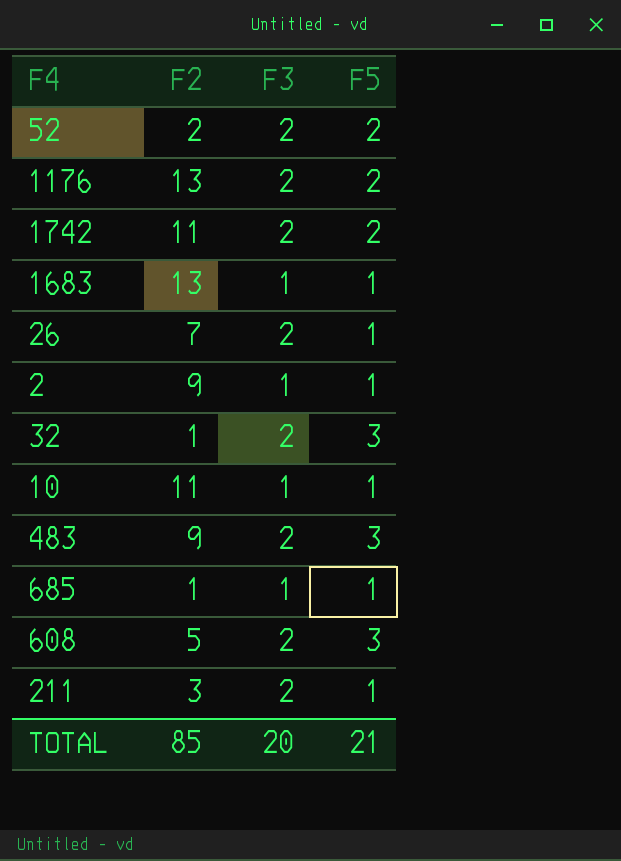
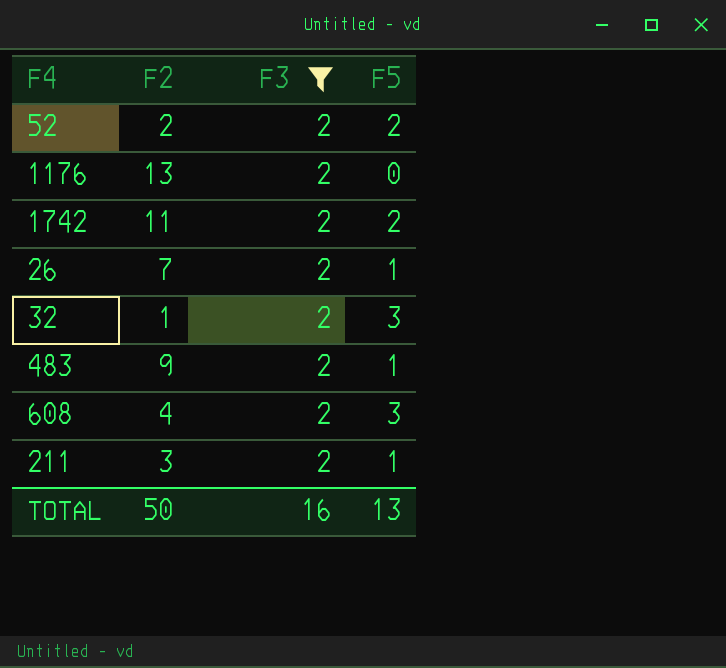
filter: none -> F3 = 2
1176 | F5: 2 -> 0
483 | F5: 3 -> 1
608 | F2: 5 -> 4
TOTAL | F2: 85 -> 50
TOTAL | F3: 20 -> 16
TOTAL | F5: 21 -> 13

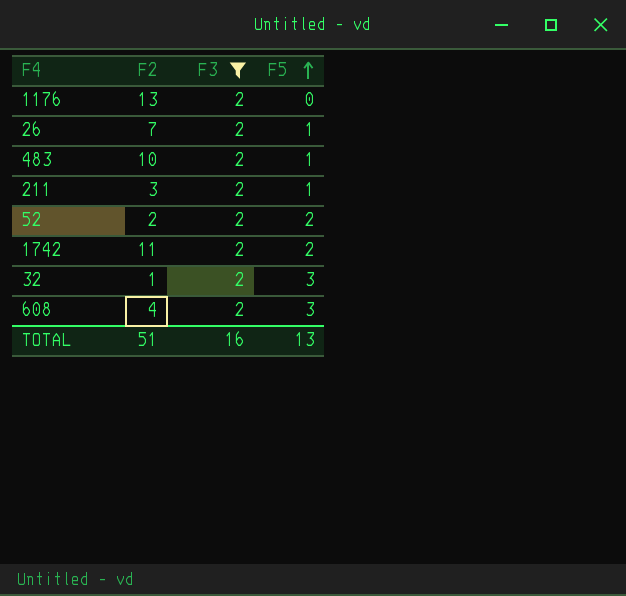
row order: none -> F5 ascending
483 | F2: 9 -> 10
TOTAL | F2: 50 -> 51

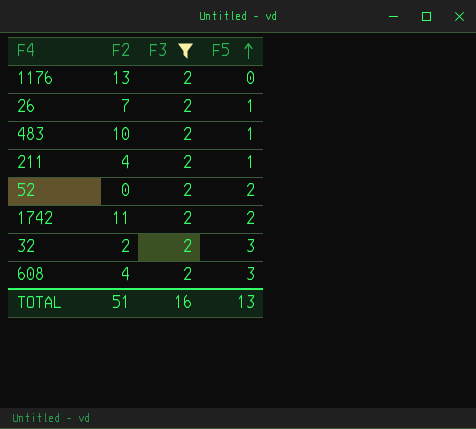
211 | F2: 3 -> 4
52 | F2: 2 -> 0
32 | F2: 1 -> 2

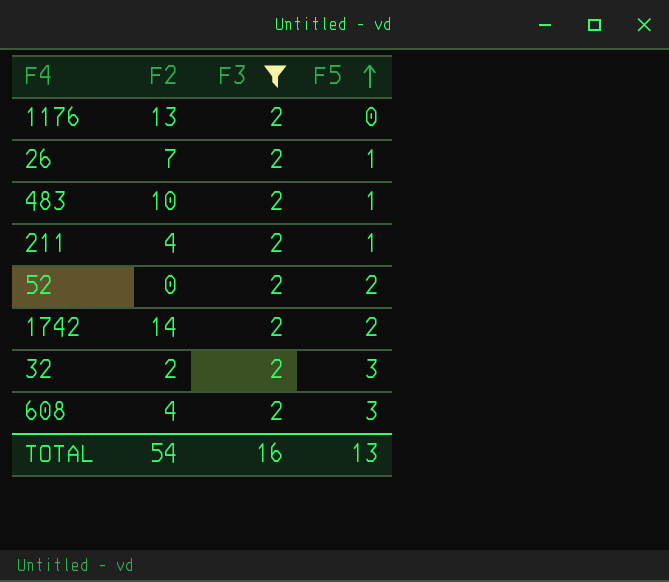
1742 | F2: 11 -> 14
TOTAL | F2: 51 -> 54

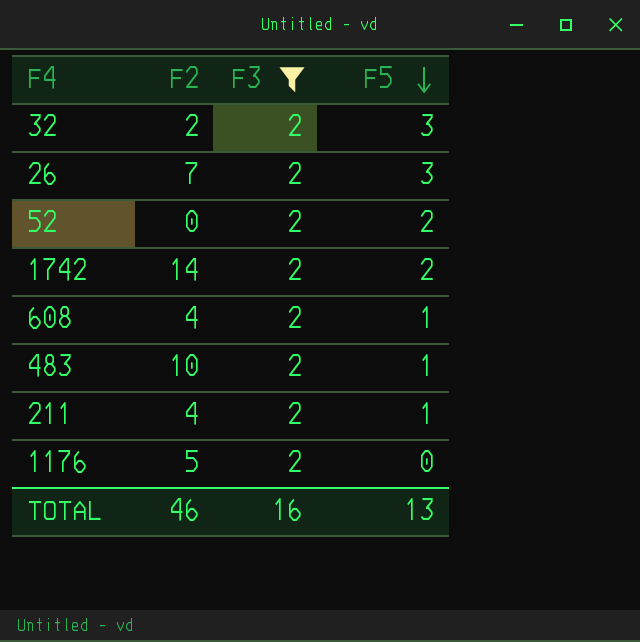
row order: F5 ascending -> F5 descending
26 | F5: 1 -> 3
608 | F5: 3 -> 1
1176 | F2: 13 -> 5
TOTAL | F2: 54 -> 46

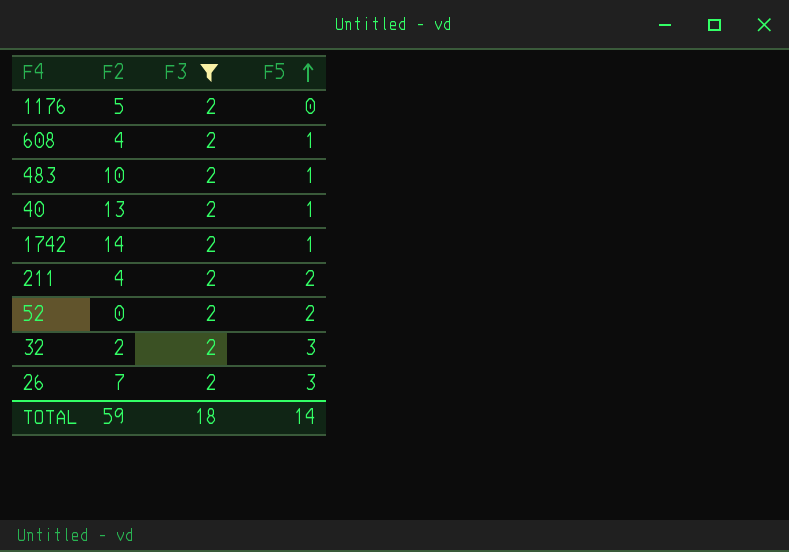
row order: F5 descending -> F5 ascending
row 40: none -> 13 | 2 | 1
1742 | F5: 2 -> 1
211 | F5: 1 -> 2
TOTAL | F2: 46 -> 59
TOTAL | F3: 16 -> 18
TOTAL | F5: 13 -> 14

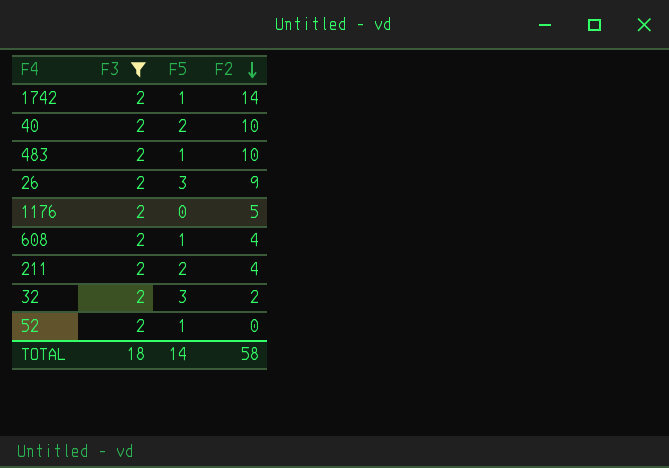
row order: F5 ascending -> F2 descending
column F2 | position: 2 -> 4
40 | F5: 1 -> 2
40 | F2: 13 -> 10
26 | F2: 7 -> 9
52 | F5: 2 -> 1
TOTAL | F2: 59 -> 58

